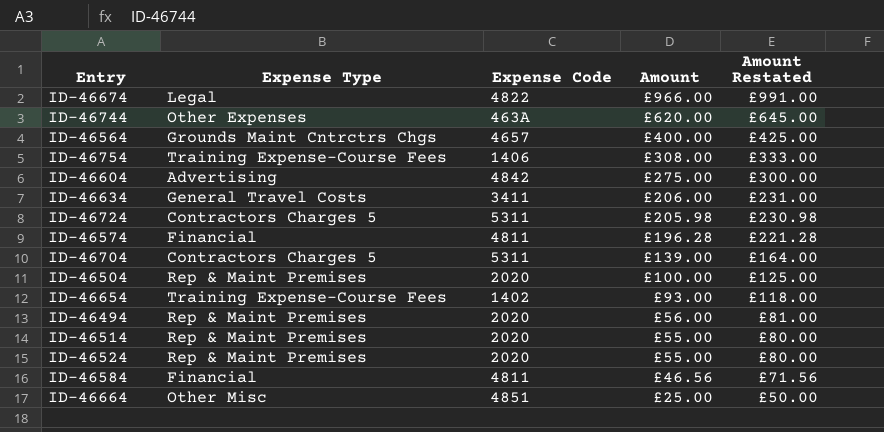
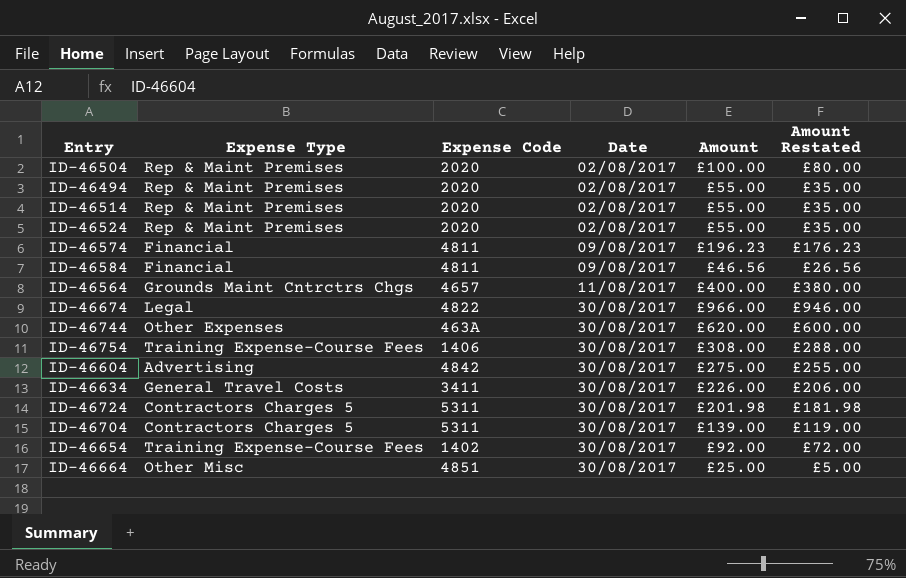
row order: Amount descending -> Date ascending
column Date | position: none -> 4
column Amount Restated | formula: [Amount] + 25 -> [Amount] - 20
ID-46494 | Amount: £56.00 -> £55.00
ID-46574 | Amount: £196.28 -> £196.23
ID-46634 | Amount: £206.00 -> £226.00
ID-46724 | Amount: £205.98 -> £201.98
ID-46654 | Amount: £93.00 -> £92.00

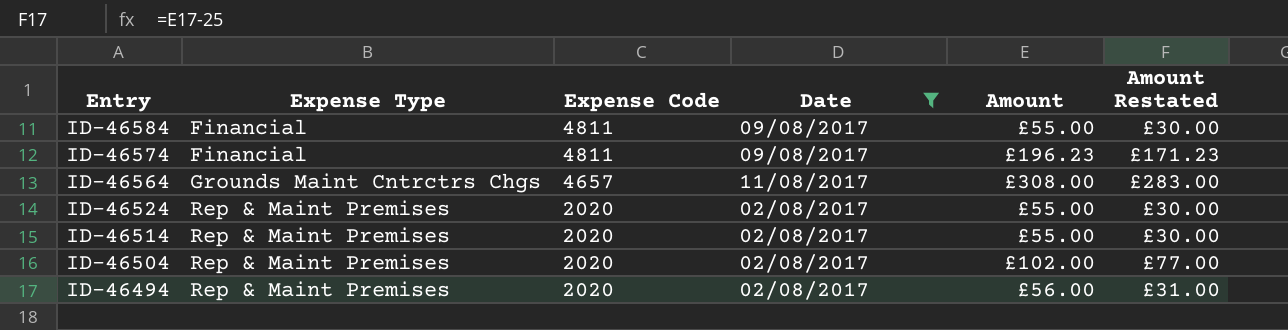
filter: none -> Date != 30/08/2017
row order: Date ascending -> Entry descending
column Amount Restated | formula: [Amount] - 20 -> [Amount] - 25
ID-46584 | Amount: £46.56 -> £55.00
ID-46564 | Amount: £400.00 -> £308.00
ID-46504 | Amount: £100.00 -> £102.00
ID-46494 | Amount: £55.00 -> £56.00

